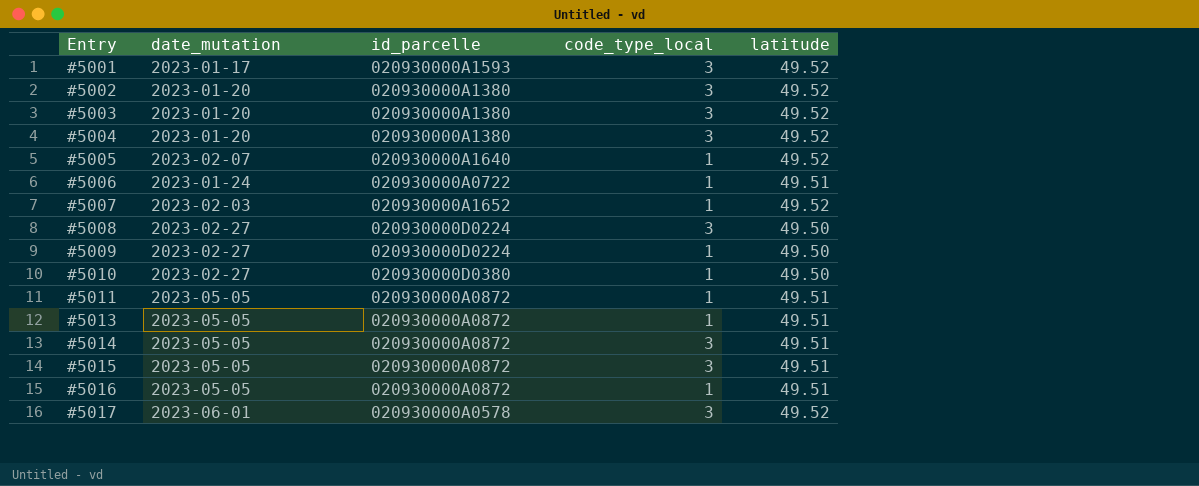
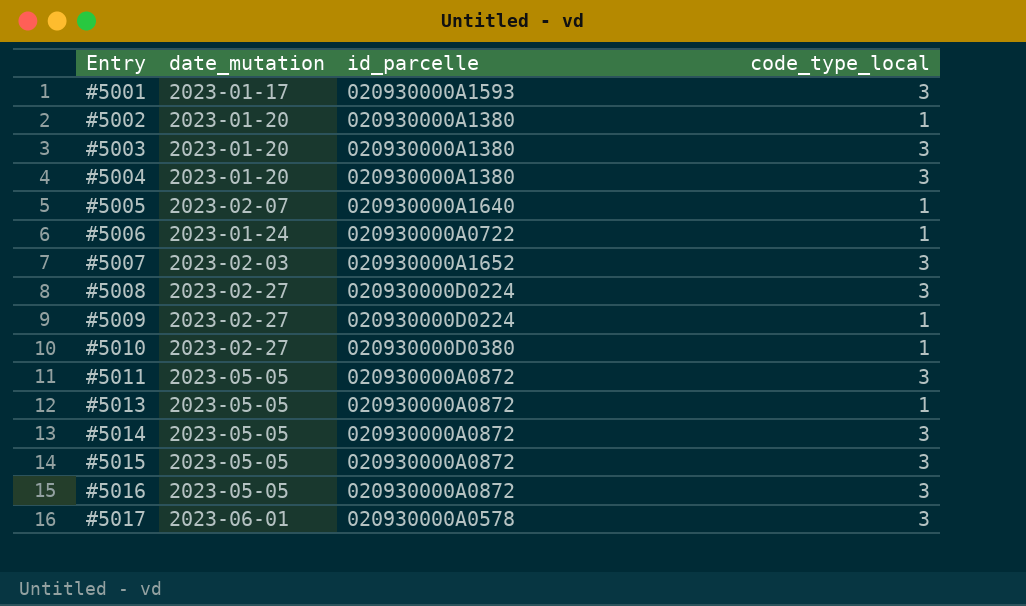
column latitude | position: 5 -> none
#5002 | code_type_local: 3 -> 1
#5007 | code_type_local: 1 -> 3
#5011 | code_type_local: 1 -> 3
#5016 | code_type_local: 1 -> 3

